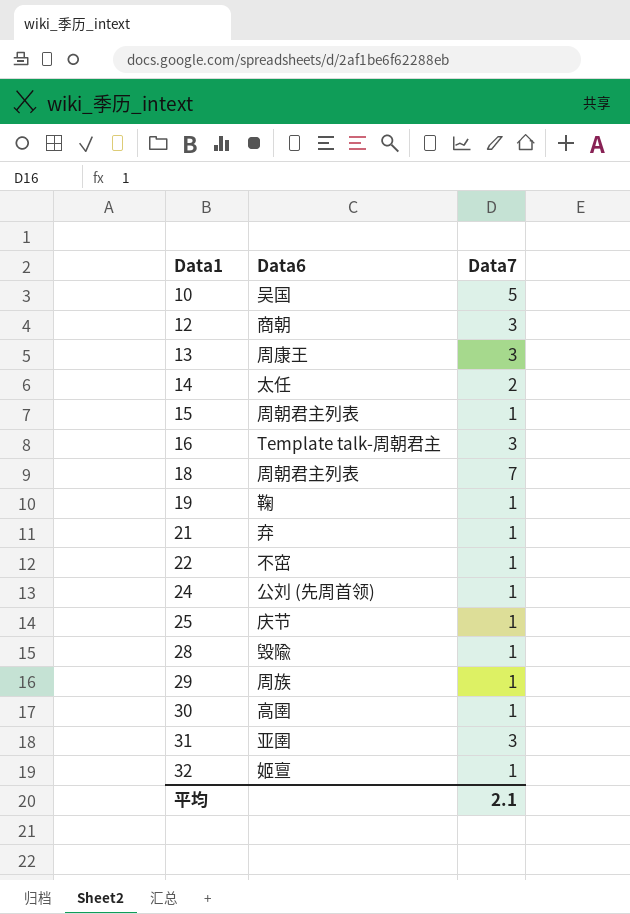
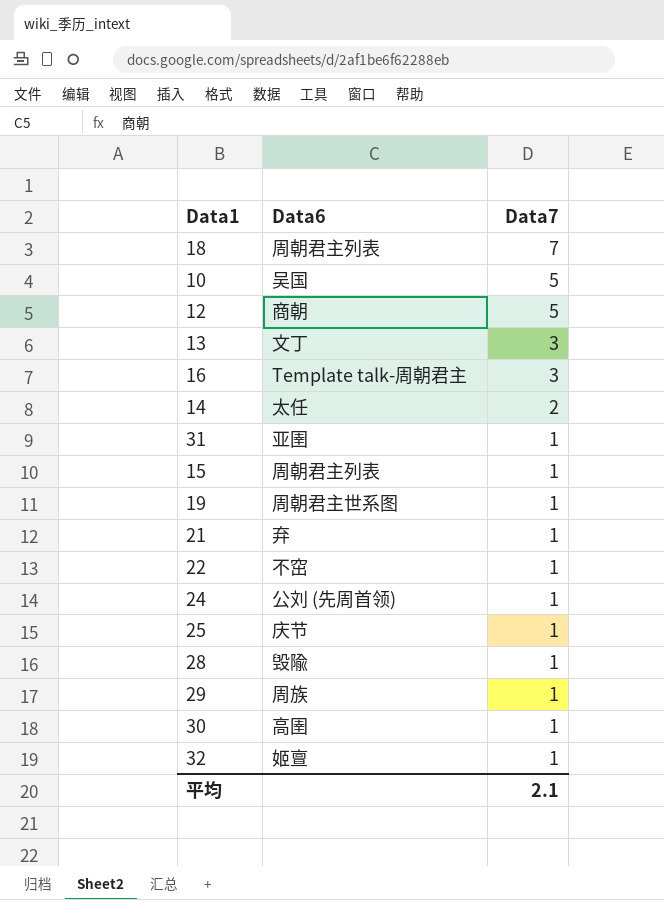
row order: Data1 ascending -> Data7 descending
12 | Data7: 3 -> 5
13 | Data6: 周康王 -> 文丁
31 | Data7: 3 -> 1
19 | Data6: 鞠 -> 周朝君主世系图

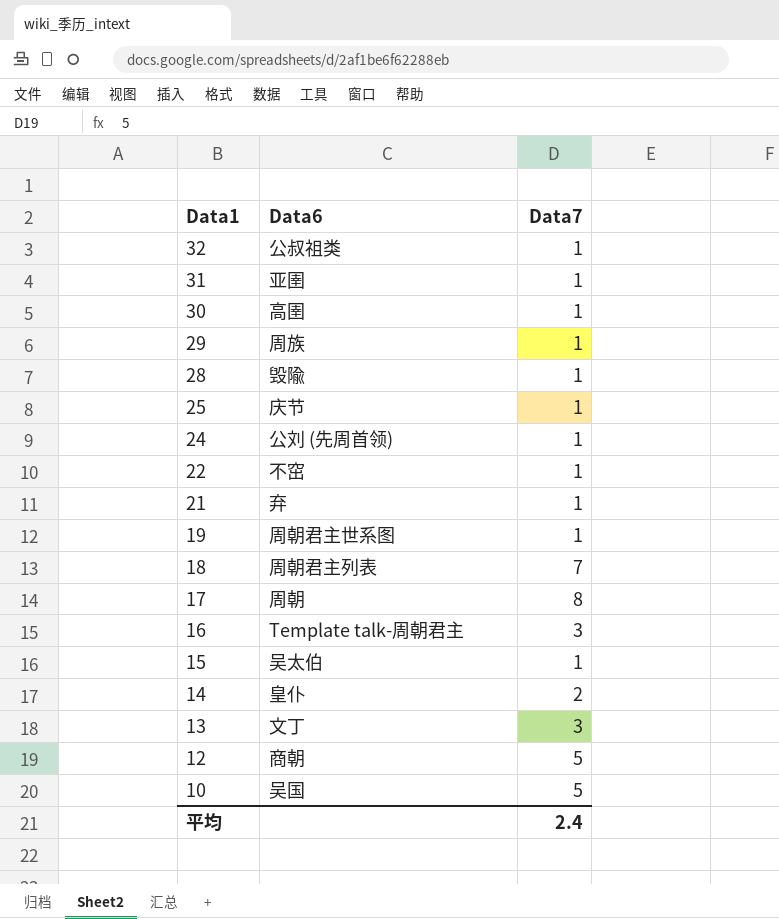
row order: Data7 descending -> Data1 descending
32 | Data6: 姬亶 -> 公叔祖类
row 17: none -> 周朝 | 8
15 | Data6: 周朝君主列表 -> 吴太伯
14 | Data6: 太任 -> 皇仆
平均 | Data7: 2.1 -> 2.4

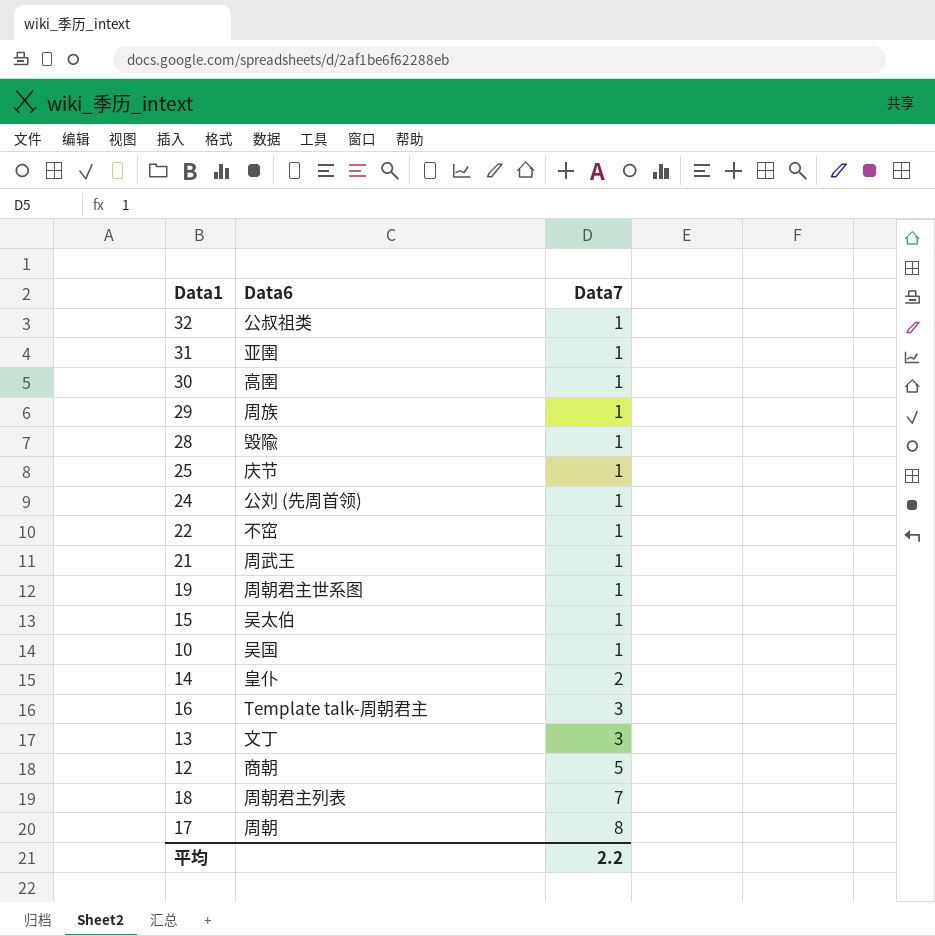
row order: Data1 descending -> Data7 ascending
21 | Data6: 弃 -> 周武王
10 | Data7: 5 -> 1
平均 | Data7: 2.4 -> 2.2

